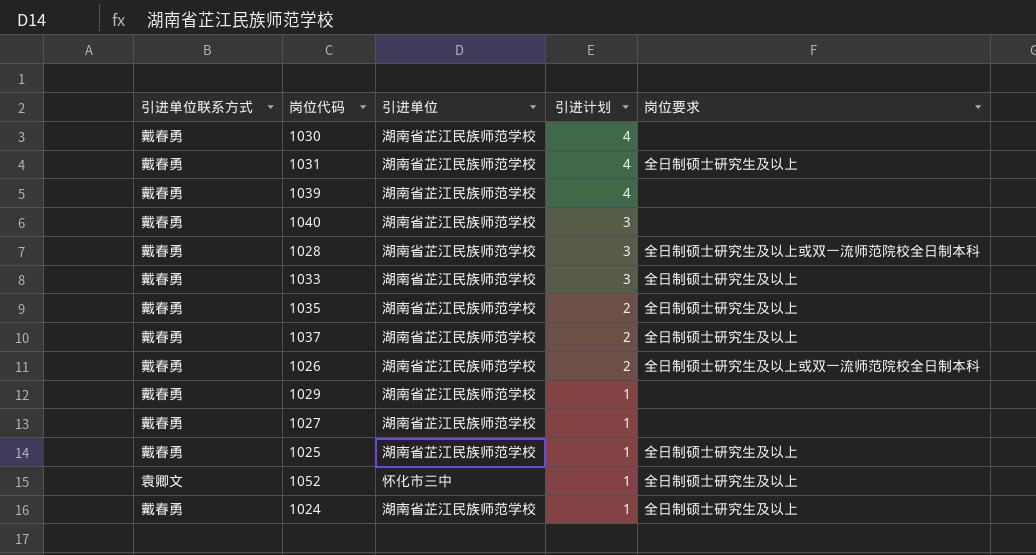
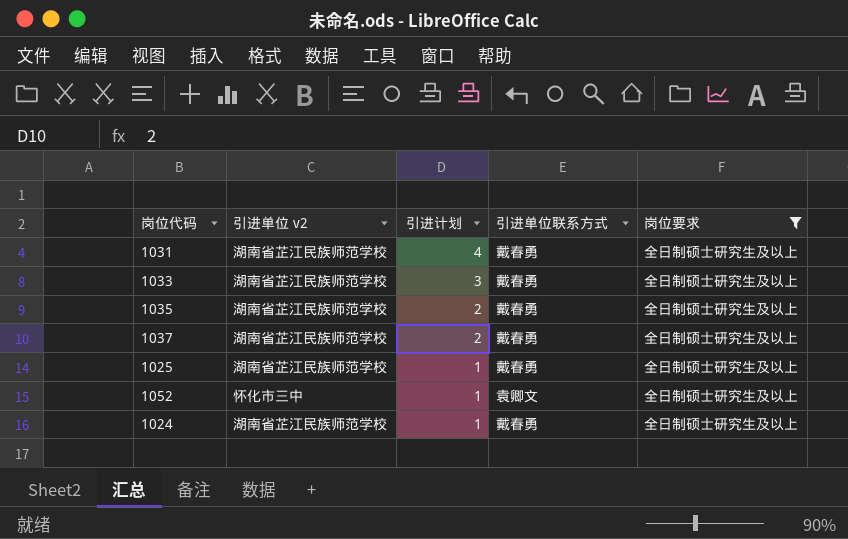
filter: none -> 岗位要求 = 全日制硕士研究生及以上
column name: 引进单位 -> 引进单位 v2
column 引进单位联系方式 | position: 1 -> 4

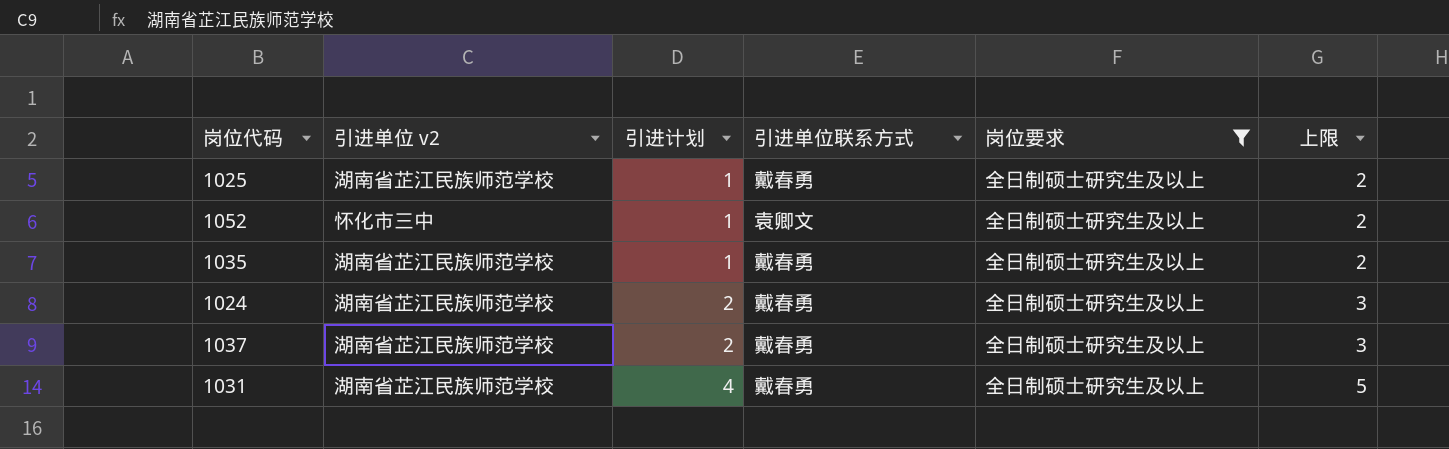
row order: 引进计划 descending -> 引进计划 ascending
column 上限 | formula: none -> [引进计划] + 1
row 1033: 湖南省芷江民族师范学校 | 3 | 戴春勇 | 全日制硕士研究生及以上 -> none
1035 | 引进计划: 2 -> 1
1024 | 引进计划: 1 -> 2

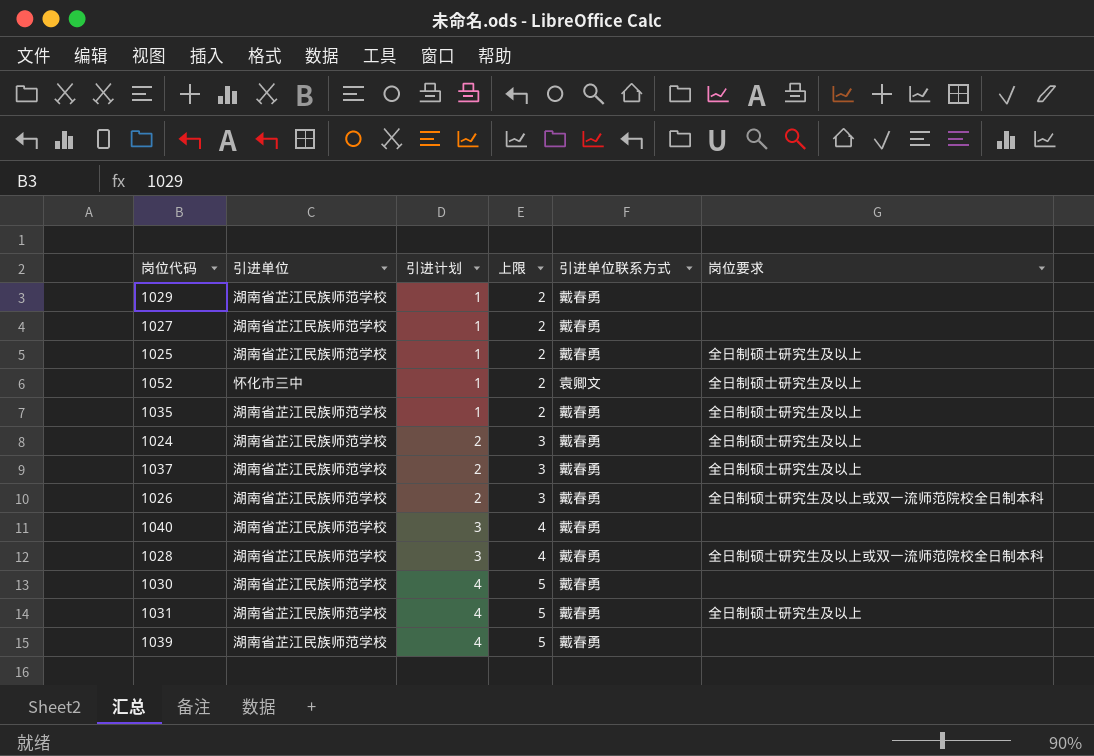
filter: 岗位要求 = 全日制硕士研究生及以上 -> none
column name: 引进单位 v2 -> 引进单位
column 上限 | position: 6 -> 4

